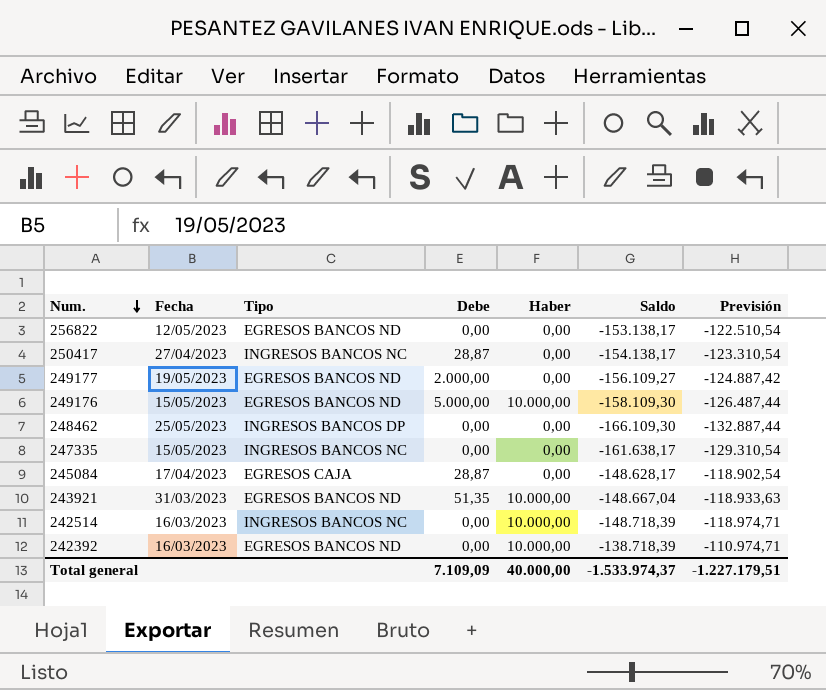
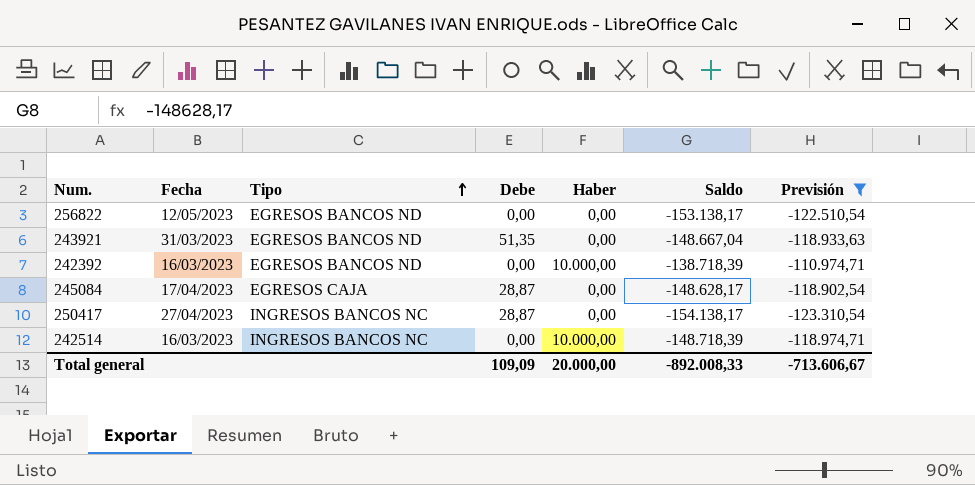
filter: none -> Previsión >= -123.310,54
row order: Num. descending -> Tipo ascending
243921 | Haber: 10.000,00 -> 0,00
Total general | Debe: 7.109,09 -> 109,09
Total general | Haber: 40.000,00 -> 20.000,00
Total general | Saldo: -1.533.974,37 -> -892.008,33
Total general | Previsión: -1.227.179,51 -> -713.606,67

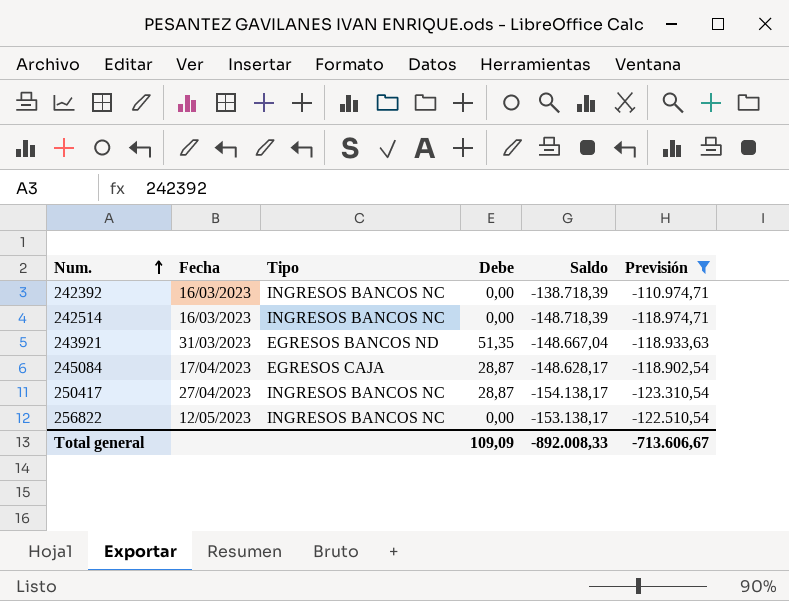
row order: Tipo ascending -> Num. ascending
column Haber | position: 5 -> none
242392 | Tipo: EGRESOS BANCOS ND -> INGRESOS BANCOS NC
256822 | Tipo: EGRESOS BANCOS ND -> INGRESOS BANCOS NC

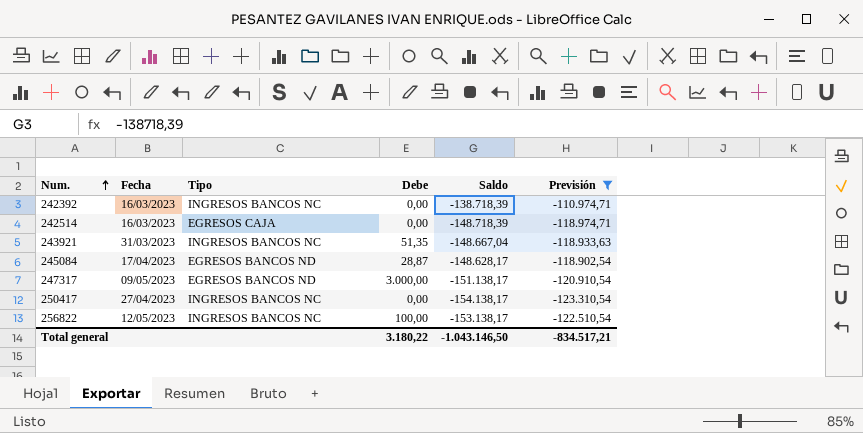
242514 | Tipo: INGRESOS BANCOS NC -> EGRESOS CAJA
243921 | Tipo: EGRESOS BANCOS ND -> INGRESOS BANCOS NC
245084 | Tipo: EGRESOS CAJA -> EGRESOS BANCOS ND
row 247317: none -> 09/05/2023 | EGRESOS BANCOS ND | 3.000,00 | -151.138,17 | -120.910,54
250417 | Debe: 28,87 -> 0,00
256822 | Debe: 0,00 -> 100,00
Total general | Debe: 109,09 -> 3.180,22
Total general | Saldo: -892.008,33 -> -1.043.146,50
Total general | Previsión: -713.606,67 -> -834.517,21

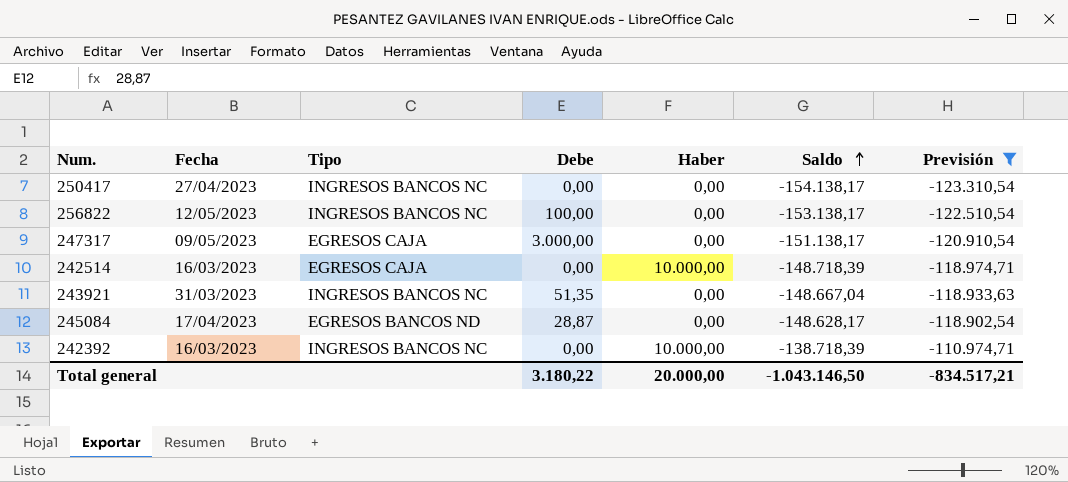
row order: Num. ascending -> Saldo ascending
column Haber | position: none -> 5
247317 | Tipo: EGRESOS BANCOS ND -> EGRESOS CAJA

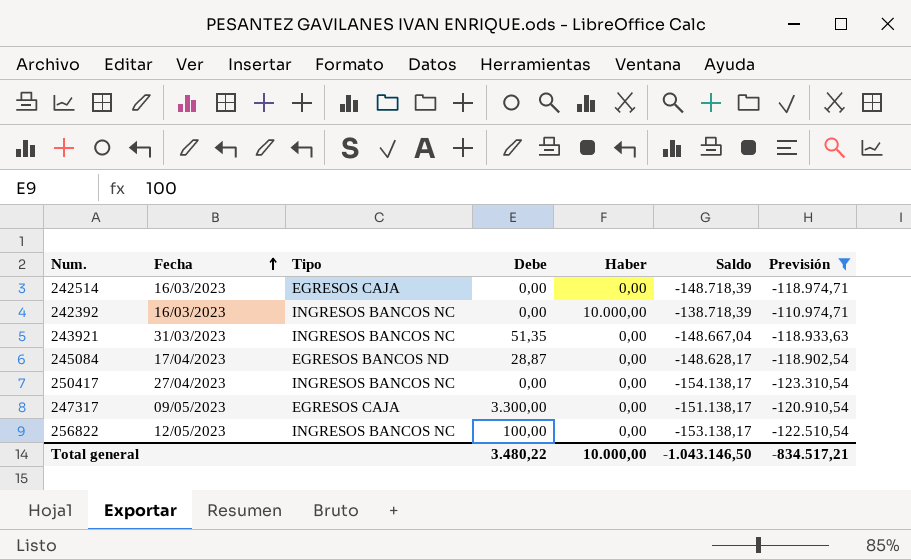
row order: Saldo ascending -> Fecha ascending
242514 | Haber: 10.000,00 -> 0,00
247317 | Debe: 3.000,00 -> 3.300,00
Total general | Debe: 3.180,22 -> 3.480,22
Total general | Haber: 20.000,00 -> 10.000,00

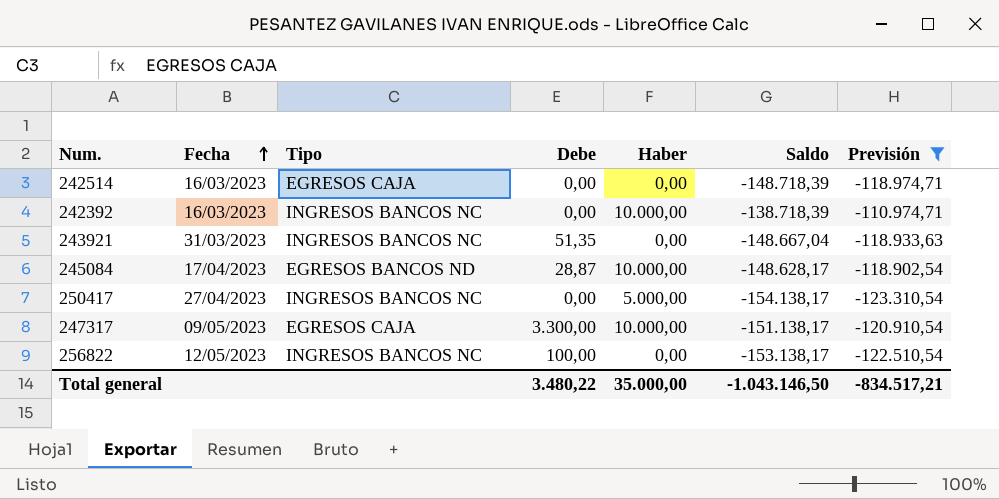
245084 | Haber: 0,00 -> 10.000,00
250417 | Haber: 0,00 -> 5.000,00
247317 | Haber: 0,00 -> 10.000,00
Total general | Haber: 10.000,00 -> 35.000,00

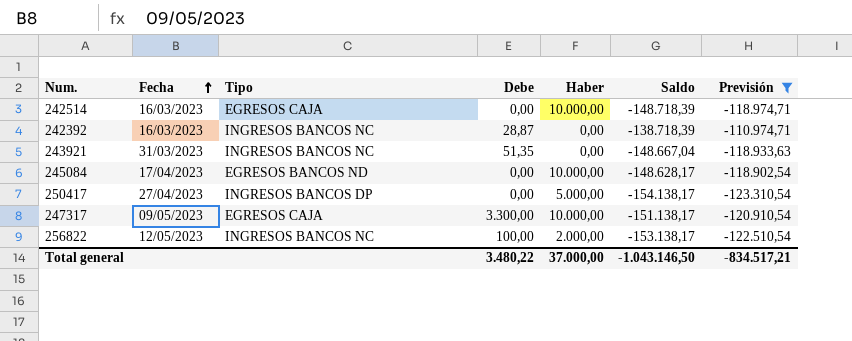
242514 | Haber: 0,00 -> 10.000,00
242392 | Debe: 0,00 -> 28,87
242392 | Haber: 10.000,00 -> 0,00
245084 | Debe: 28,87 -> 0,00
250417 | Tipo: INGRESOS BANCOS NC -> INGRESOS BANCOS DP
256822 | Haber: 0,00 -> 2.000,00
Total general | Haber: 35.000,00 -> 37.000,00

